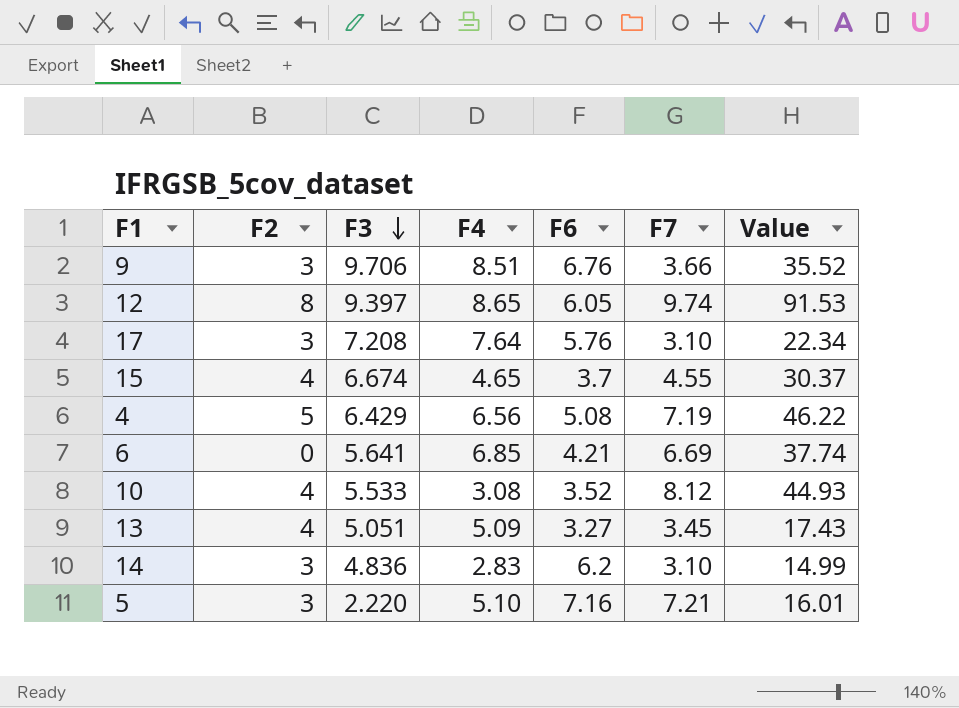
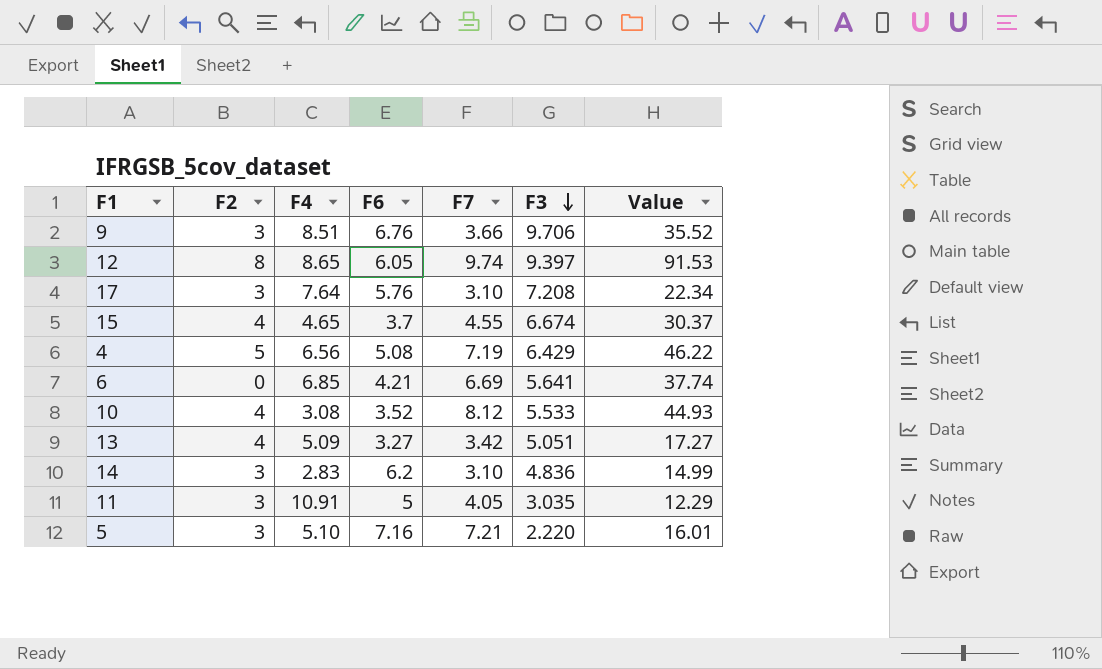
column F3 | position: 3 -> 6
13 | F7: 3.45 -> 3.42
13 | Value: 17.43 -> 17.27
row 11: none -> 3 | 10.91 | 5 | 4.05 | 3.035 | 12.29

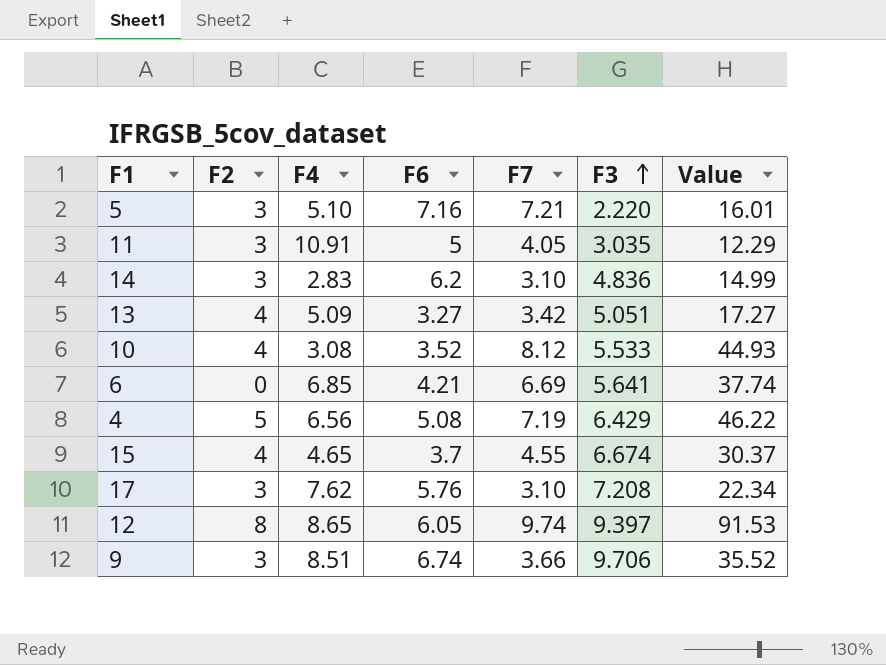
row order: F3 descending -> F3 ascending
17 | F4: 7.64 -> 7.62
9 | F6: 6.76 -> 6.74

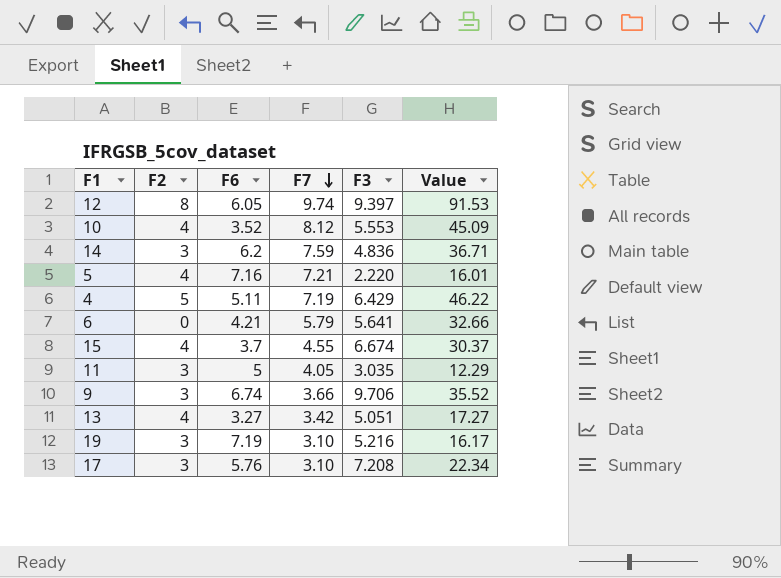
row order: F3 ascending -> F7 descending
column F4 | position: 3 -> none
10 | F3: 5.533 -> 5.553
10 | Value: 44.93 -> 45.09
14 | F7: 3.10 -> 7.59
14 | Value: 14.99 -> 36.71
5 | F2: 3 -> 4
4 | F6: 5.08 -> 5.11
6 | F7: 6.69 -> 5.79
6 | Value: 37.74 -> 32.66
row 19: none -> 3 | 7.19 | 3.10 | 5.216 | 16.17

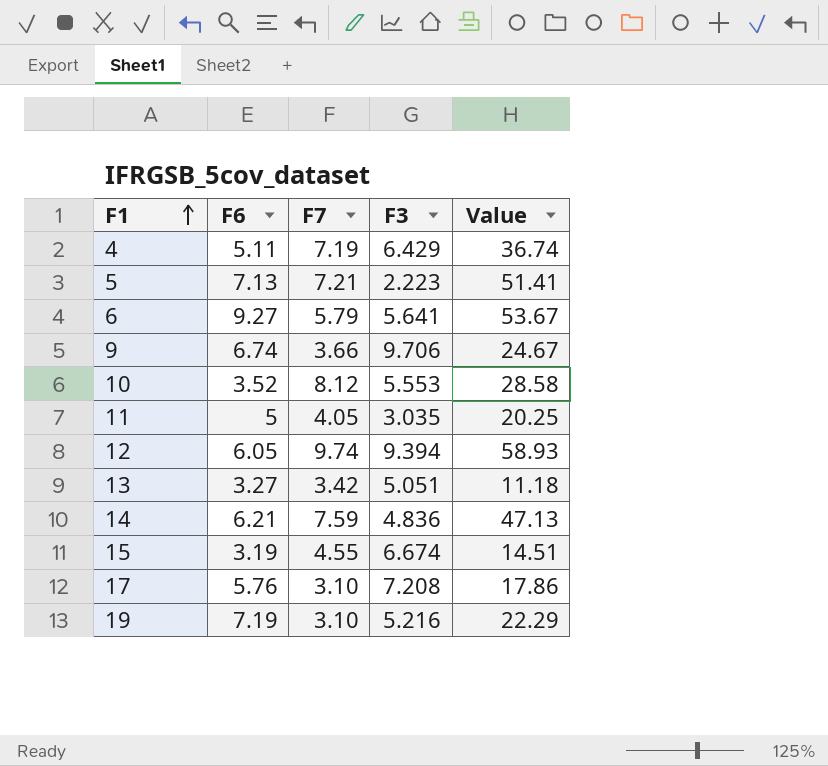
row order: F7 descending -> F1 ascending
column F2 | position: 2 -> none
column Value | formula: [F7] * [F3] -> [F6] * [F7]
5 | F6: 7.16 -> 7.13
5 | F3: 2.220 -> 2.223
6 | F6: 4.21 -> 9.27
12 | F3: 9.397 -> 9.394
14 | F6: 6.2 -> 6.21
15 | F6: 3.7 -> 3.19

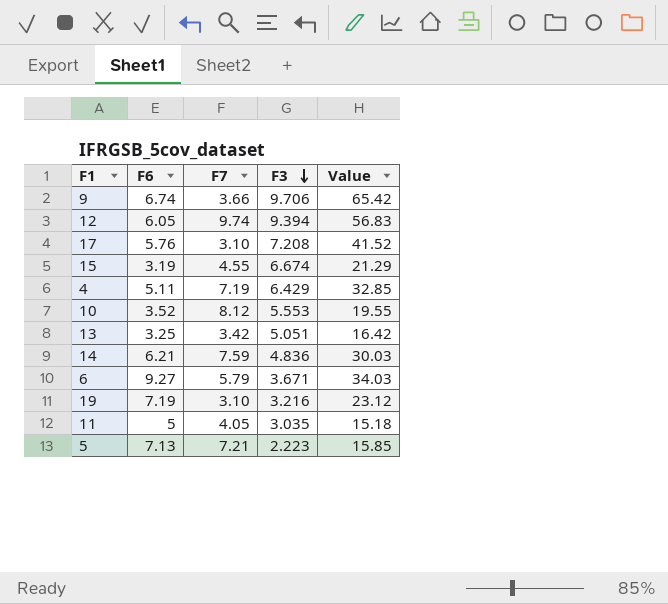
row order: F1 ascending -> F3 descending
column Value | formula: [F6] * [F7] -> [F6] * [F3]
13 | F6: 3.27 -> 3.25
6 | F3: 5.641 -> 3.671
19 | F3: 5.216 -> 3.216

